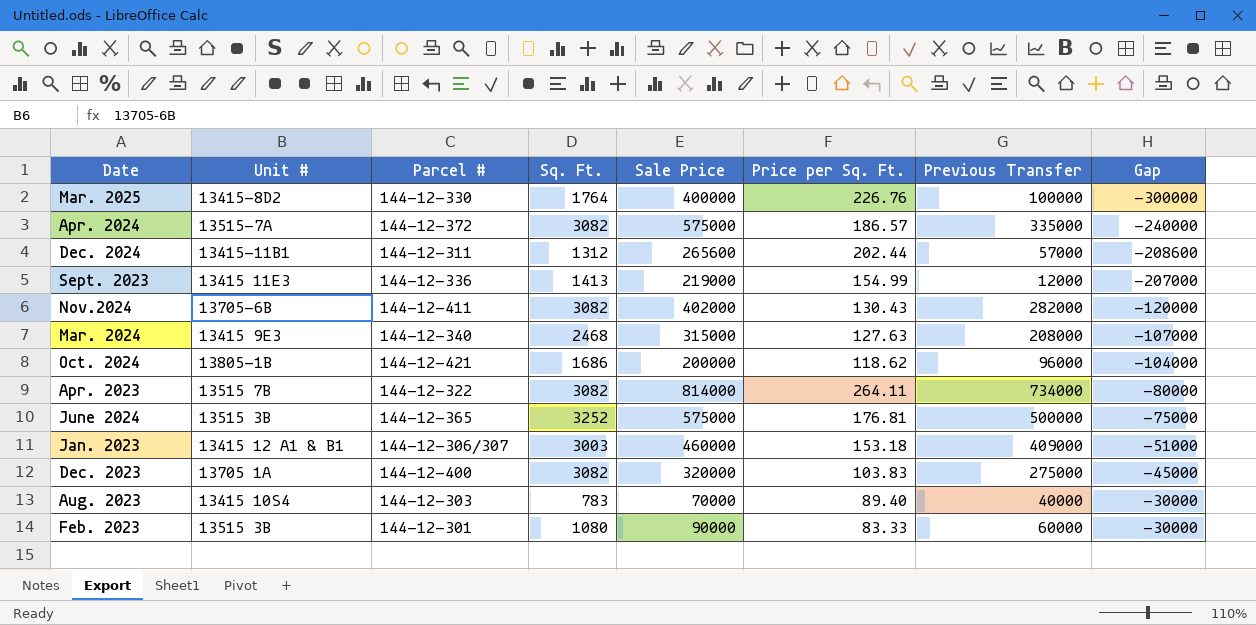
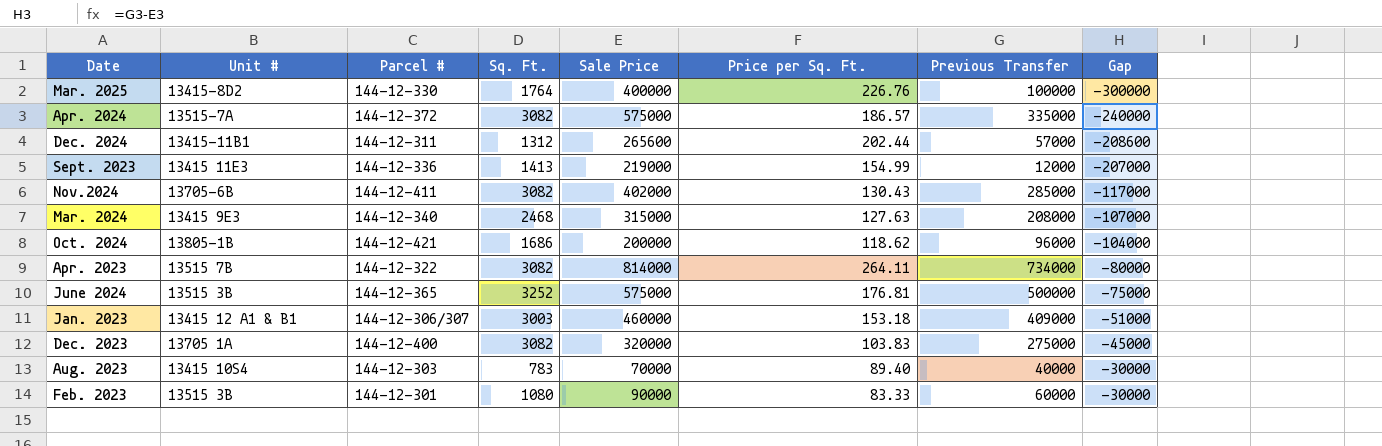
Nov.2024 | Previous Transfer: 282000 -> 285000
Nov.2024 | Gap: -120000 -> -117000

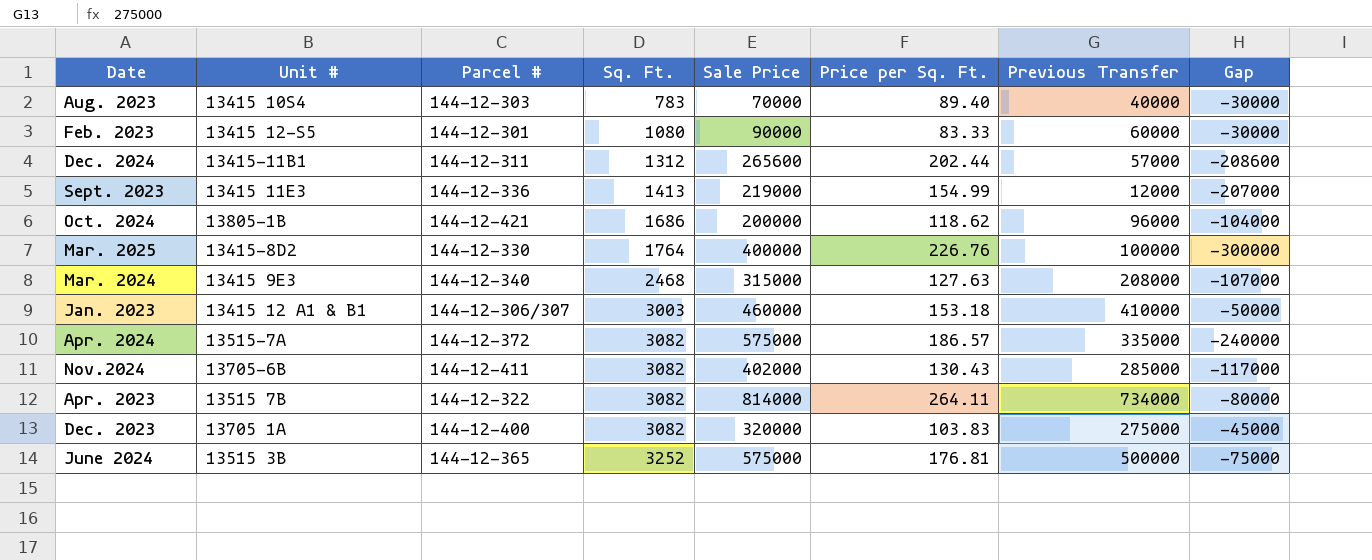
row order: Gap ascending -> Sq. Ft. ascending
Feb. 2023 | Unit #: 13515 3B -> 13415 12-S5
Jan. 2023 | Previous Transfer: 409000 -> 410000
Jan. 2023 | Gap: -51000 -> -50000

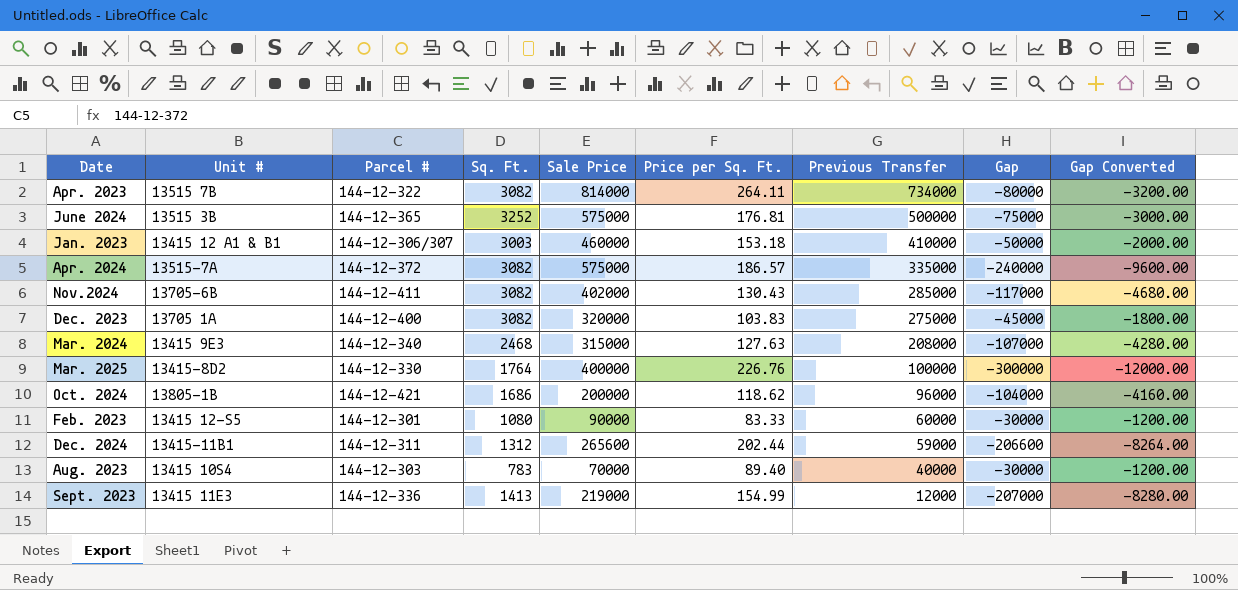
row order: Sq. Ft. ascending -> Previous Transfer descending
column Gap Converted | formula: none -> [Gap] * 0.04
Dec. 2024 | Previous Transfer: 57000 -> 59000
Dec. 2024 | Gap: -208600 -> -206600

